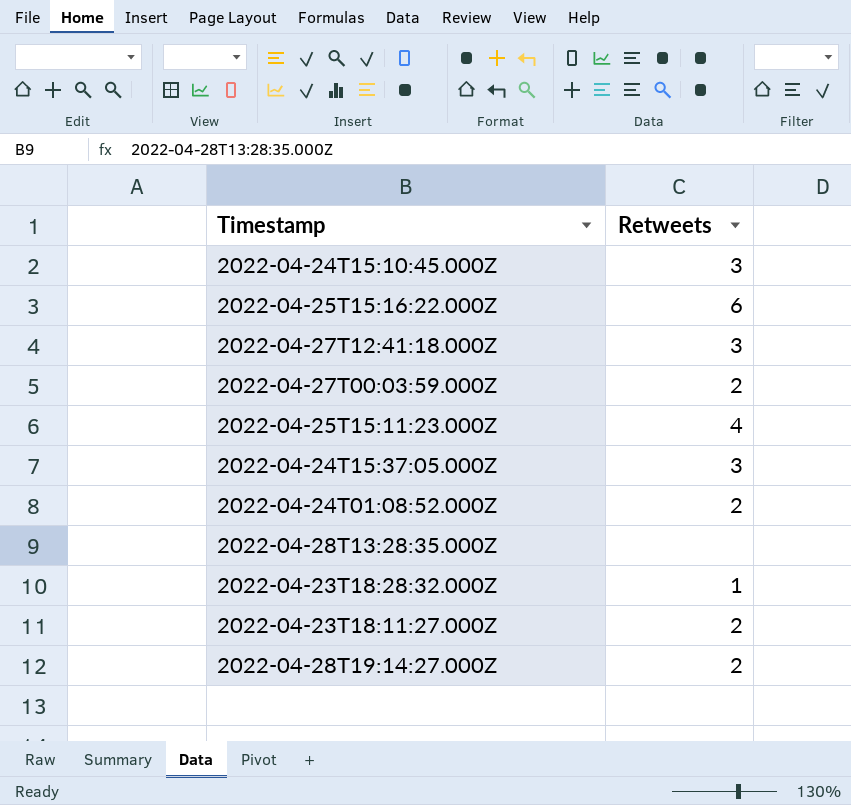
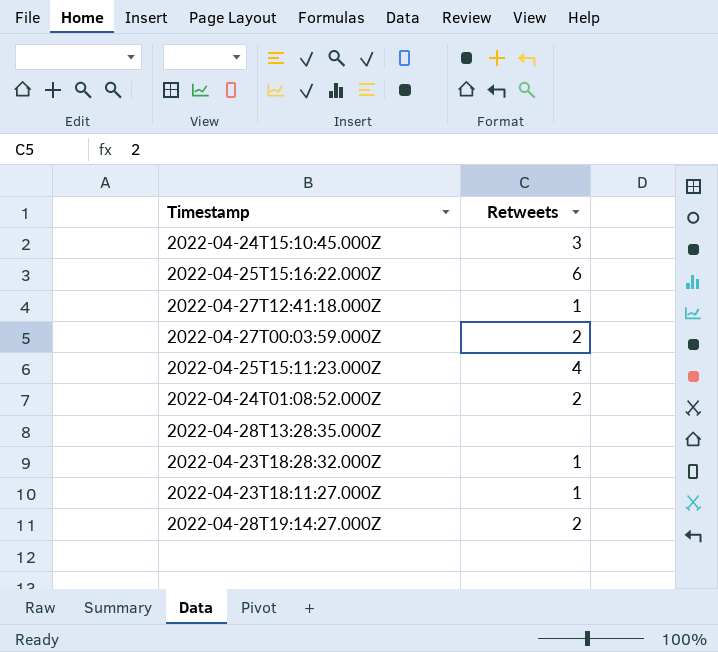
row 2022-04-24T15:37:05.000Z: 3 -> none
2022-04-27T12:41:18.000Z | Retweets: 3 -> 1
2022-04-23T18:11:27.000Z | Retweets: 2 -> 1

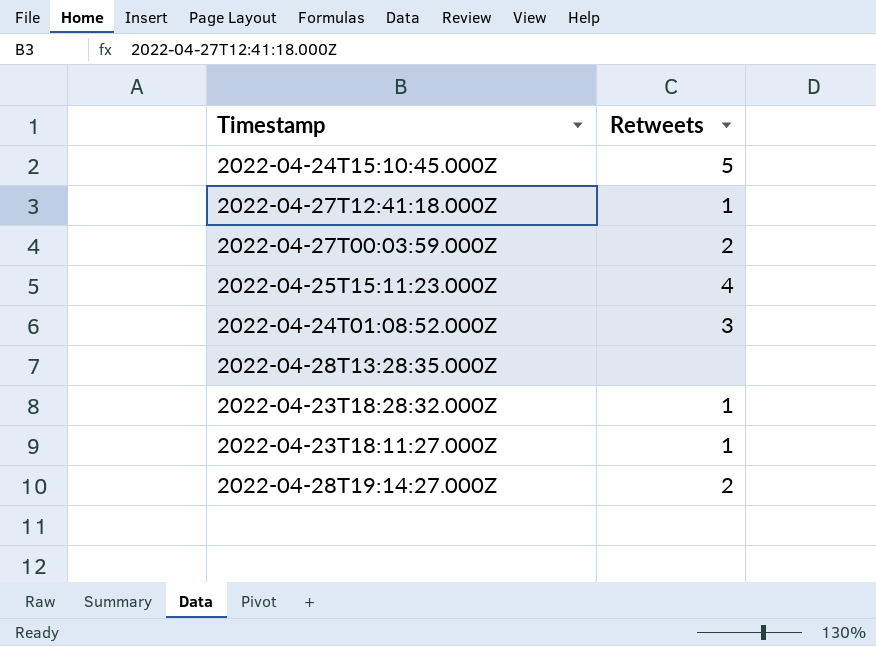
row 2022-04-25T15:16:22.000Z: 6 -> none
2022-04-24T15:10:45.000Z | Retweets: 3 -> 5
2022-04-24T01:08:52.000Z | Retweets: 2 -> 3

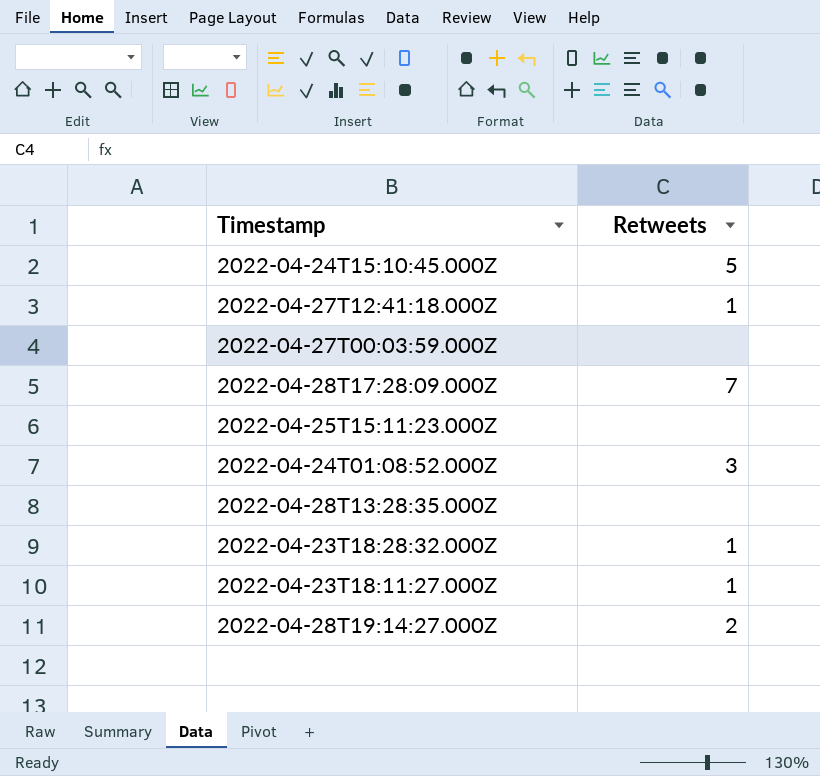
2022-04-27T00:03:59.000Z | Retweets: 2 -> none
row 2022-04-28T17:28:09.000Z: none -> 7
2022-04-25T15:11:23.000Z | Retweets: 4 -> none

